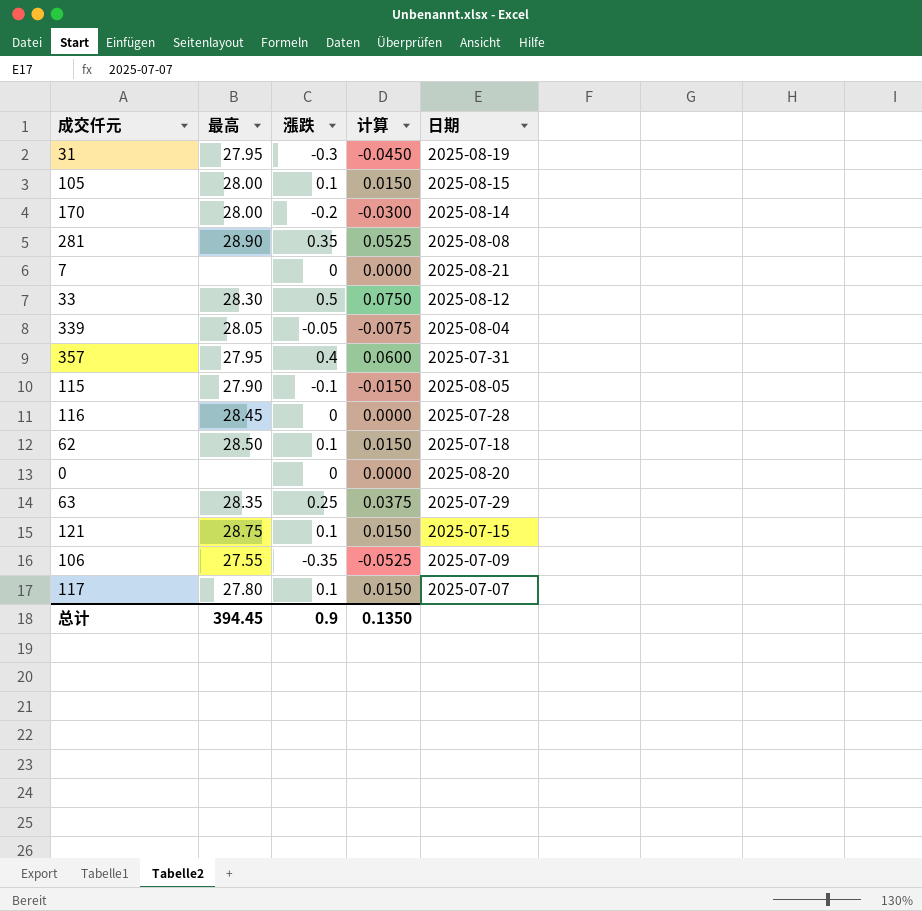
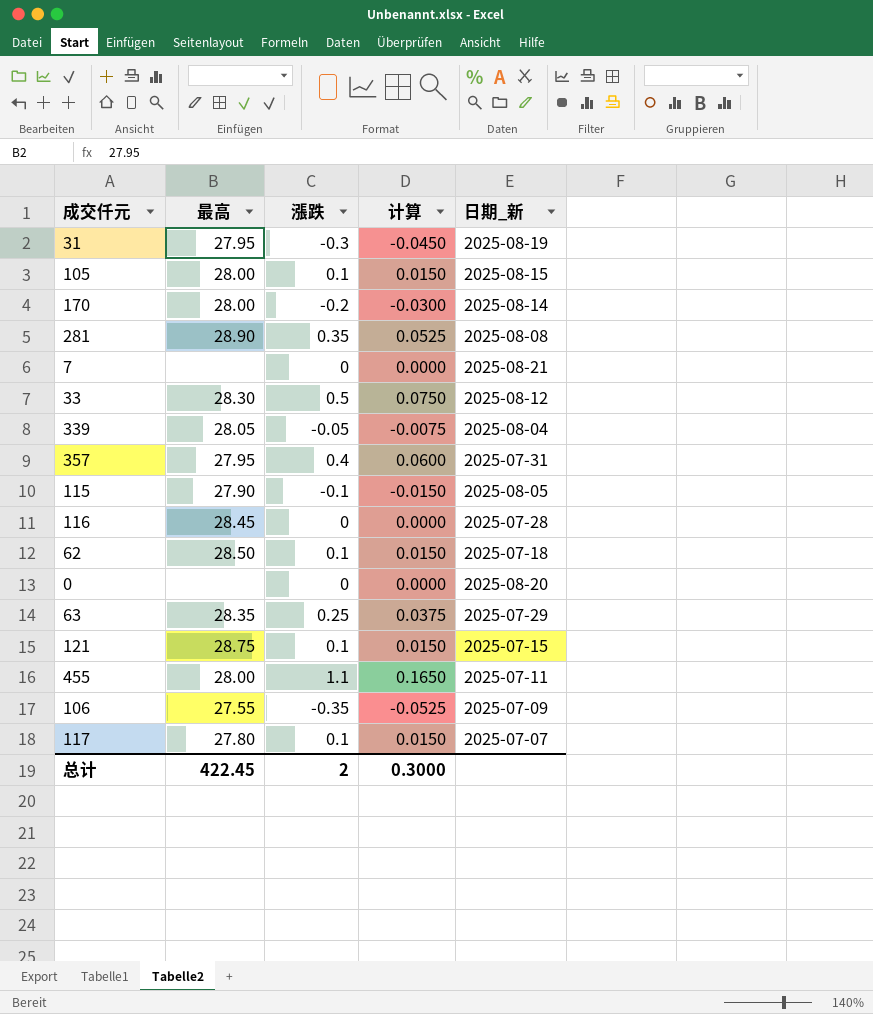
column name: 日期 -> 日期_新
row 455: none -> 28.00 | 1.1 | 0.1650 | 2025-07-11
总计 | 最高: 394.45 -> 422.45
总计 | 漲跌: 0.9 -> 2
总计 | 计算: 0.1350 -> 0.3000

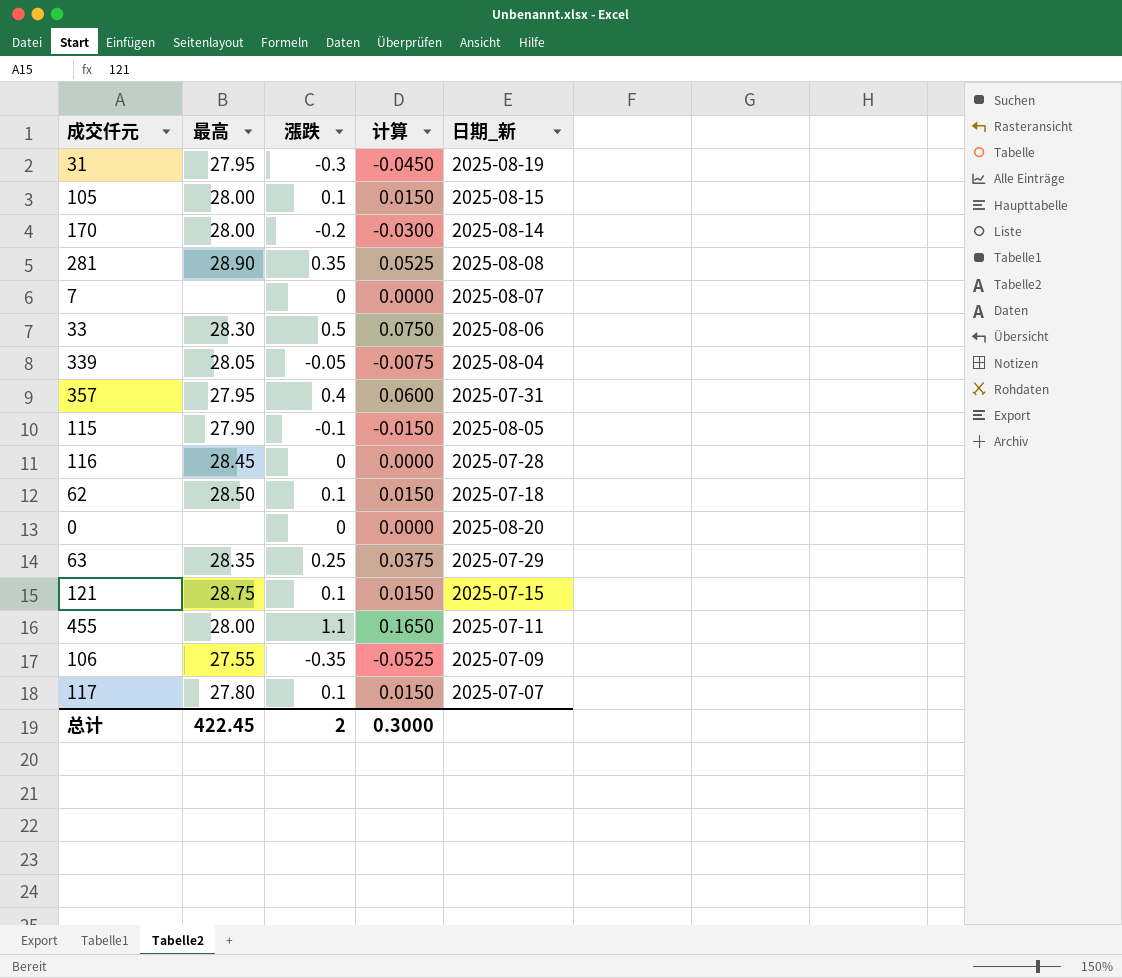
7 | 日期_新: 2025-08-21 -> 2025-08-07
33 | 日期_新: 2025-08-12 -> 2025-08-06

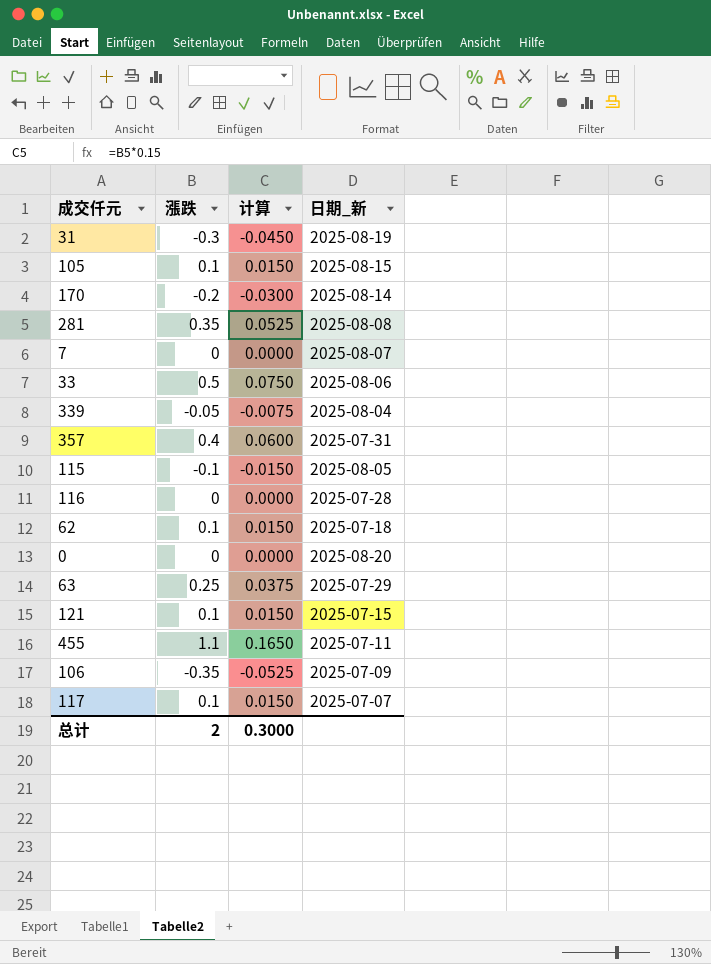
column 最高 | position: 2 -> none

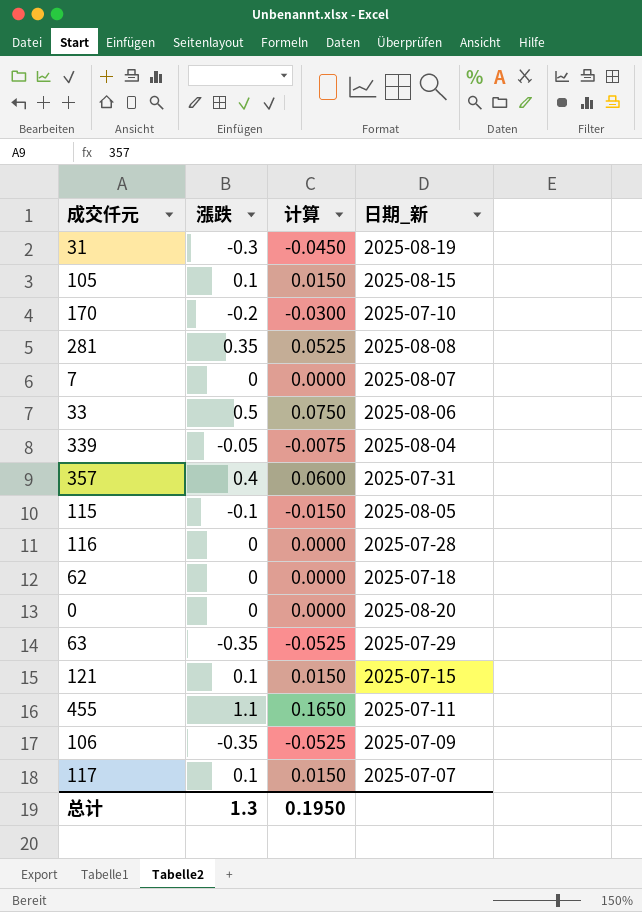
170 | 日期_新: 2025-08-14 -> 2025-07-10
62 | 漲跌: 0.1 -> 0
62 | 计算: 0.0150 -> 0.0000
63 | 漲跌: 0.25 -> -0.35
63 | 计算: 0.0375 -> -0.0525
总计 | 漲跌: 2 -> 1.3
总计 | 计算: 0.3000 -> 0.1950

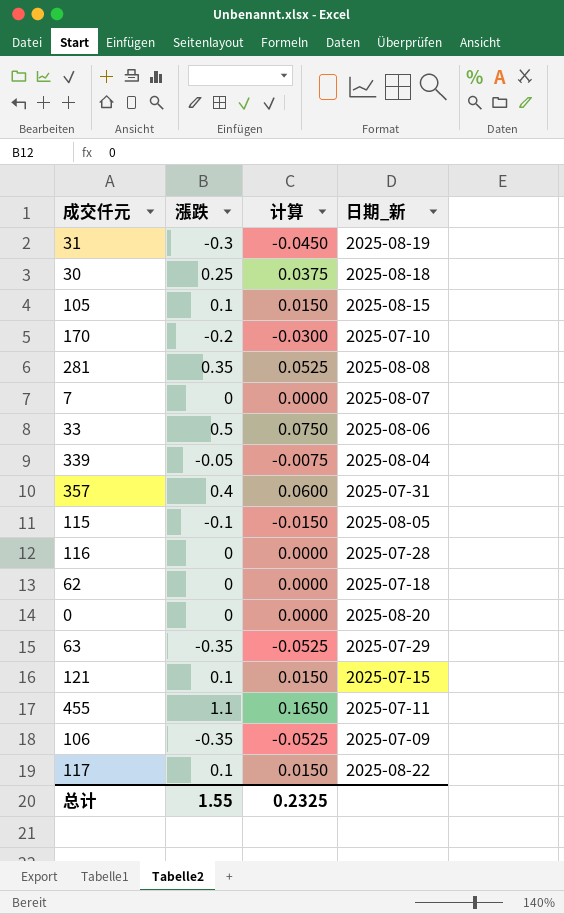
row 30: none -> 0.25 | 0.0375 | 2025-08-18
117 | 日期_新: 2025-07-07 -> 2025-08-22
总计 | 漲跌: 1.3 -> 1.55
总计 | 计算: 0.1950 -> 0.2325

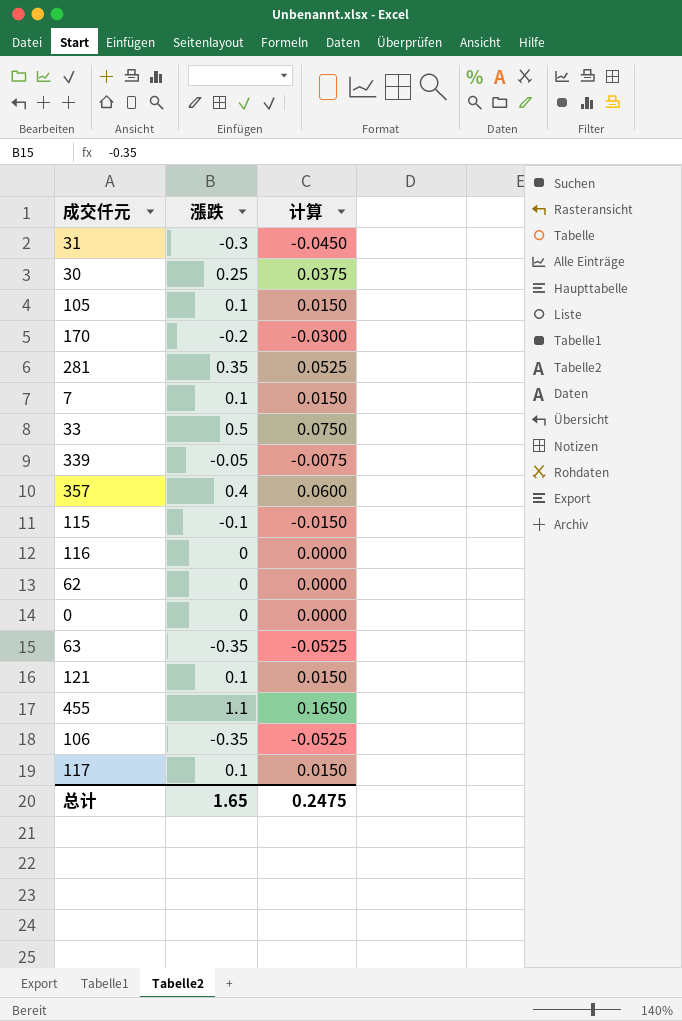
column 日期_新 | position: 4 -> none
7 | 漲跌: 0 -> 0.1
7 | 计算: 0.0000 -> 0.0150
总计 | 漲跌: 1.55 -> 1.65
总计 | 计算: 0.2325 -> 0.2475

